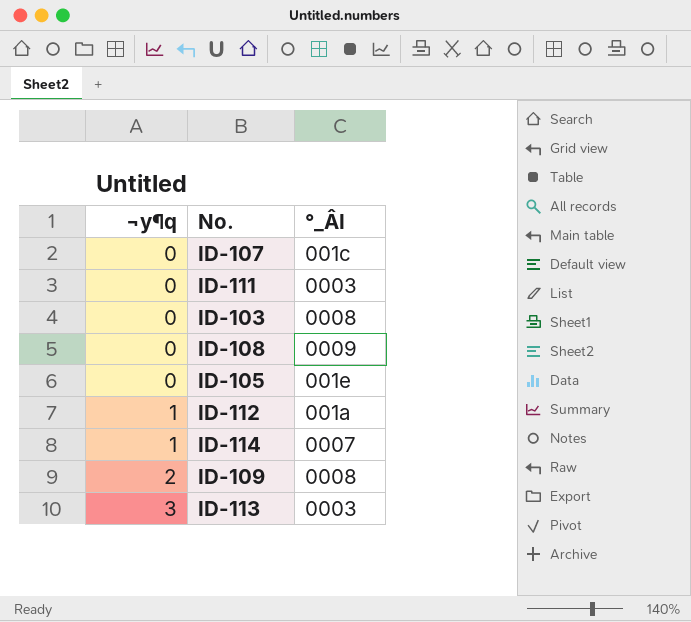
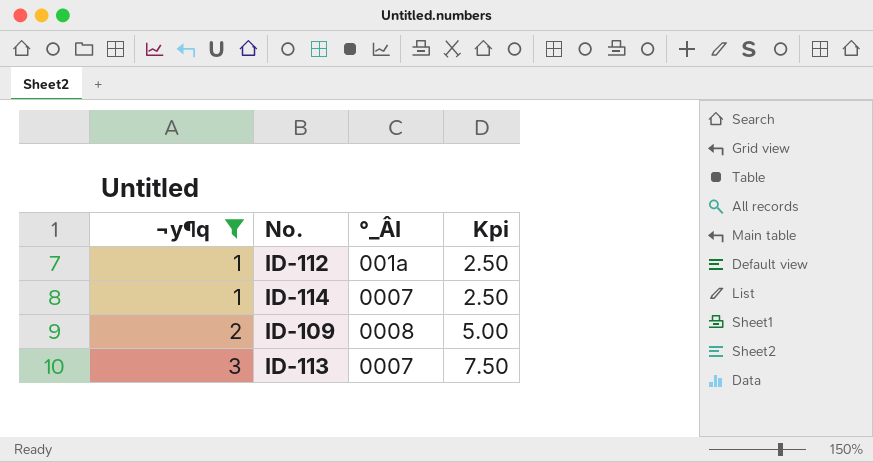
filter: none -> ¬y¶q != 0
column Kpi | formula: none -> [¬y¶q] * 2.5
ID-113 | °_ÂI: 0003 -> 0007

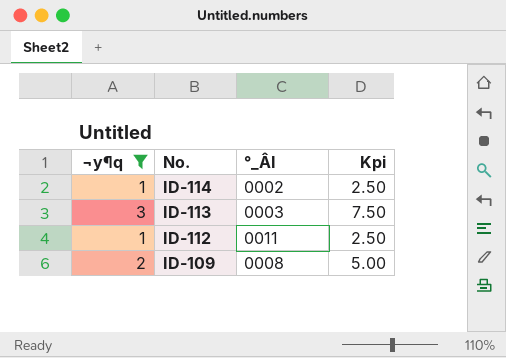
row order: ¬y¶q ascending -> No. descending
ID-114 | °_ÂI: 0007 -> 0002
ID-113 | °_ÂI: 0007 -> 0003
ID-112 | °_ÂI: 001a -> 0011

